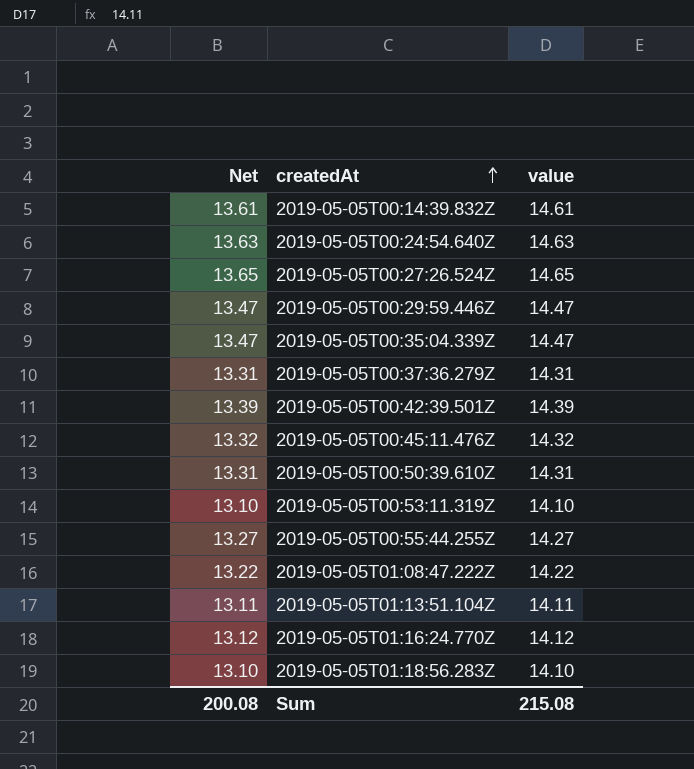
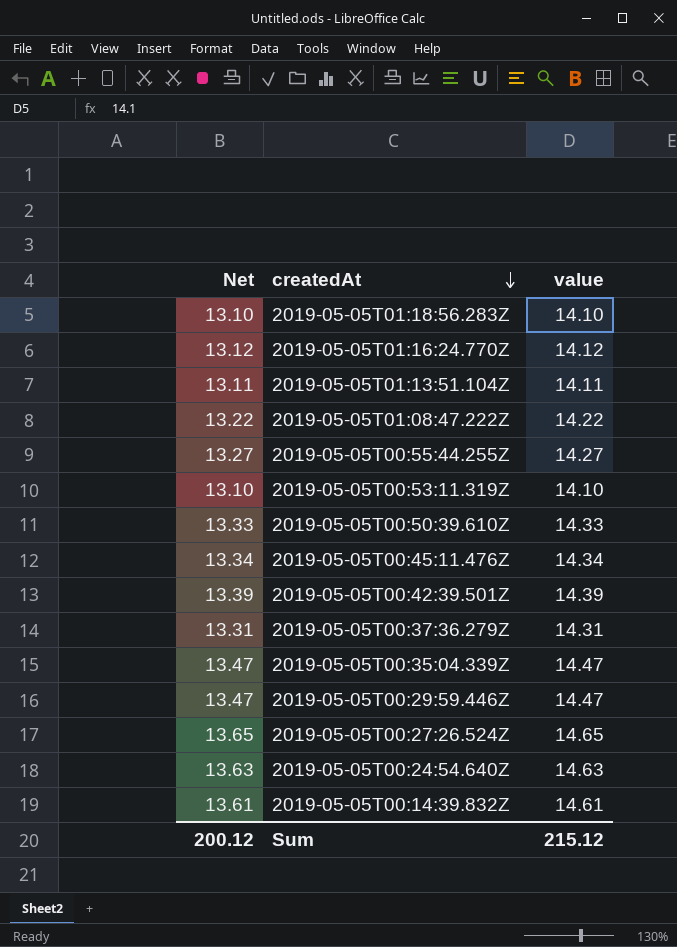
row order: createdAt ascending -> createdAt descending
2019-05-05T00:50:39.610Z | Net: 13.31 -> 13.33
2019-05-05T00:50:39.610Z | value: 14.31 -> 14.33
2019-05-05T00:45:11.476Z | Net: 13.32 -> 13.34
2019-05-05T00:45:11.476Z | value: 14.32 -> 14.34
Sum | Net: 200.08 -> 200.12
Sum | value: 215.08 -> 215.12

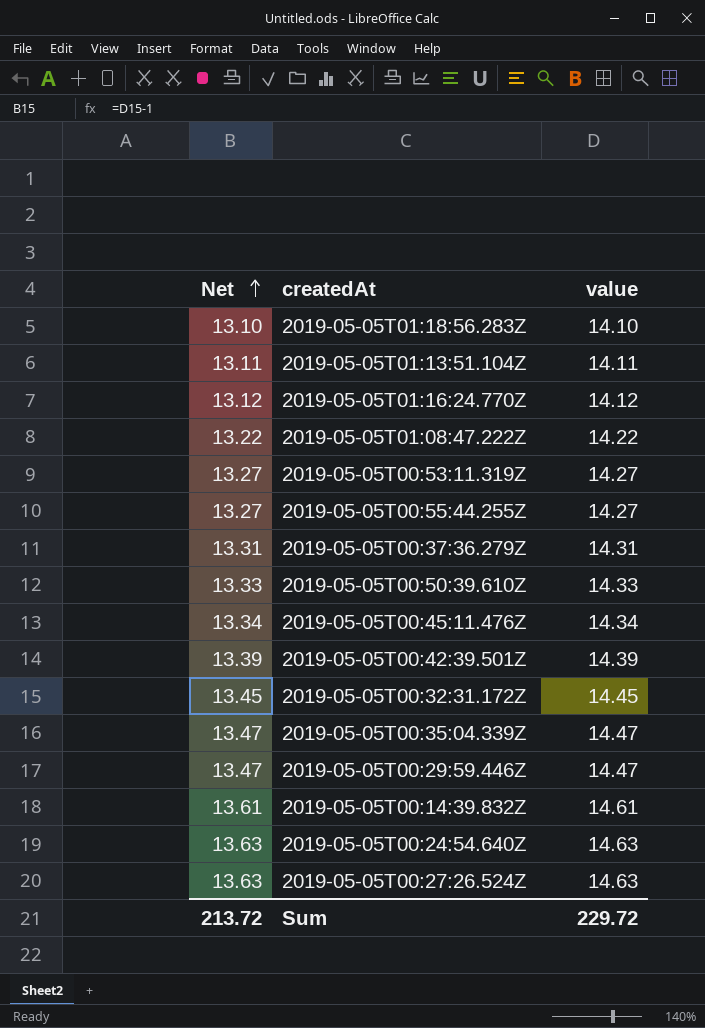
row order: createdAt descending -> Net ascending
2019-05-05T00:53:11.319Z | Net: 13.10 -> 13.27
2019-05-05T00:53:11.319Z | value: 14.10 -> 14.27
row 2019-05-05T00:32:31.172Z: none -> 13.45 | 14.45
2019-05-05T00:27:26.524Z | Net: 13.65 -> 13.63
2019-05-05T00:27:26.524Z | value: 14.65 -> 14.63
Sum | Net: 200.12 -> 213.72
Sum | value: 215.12 -> 229.72

